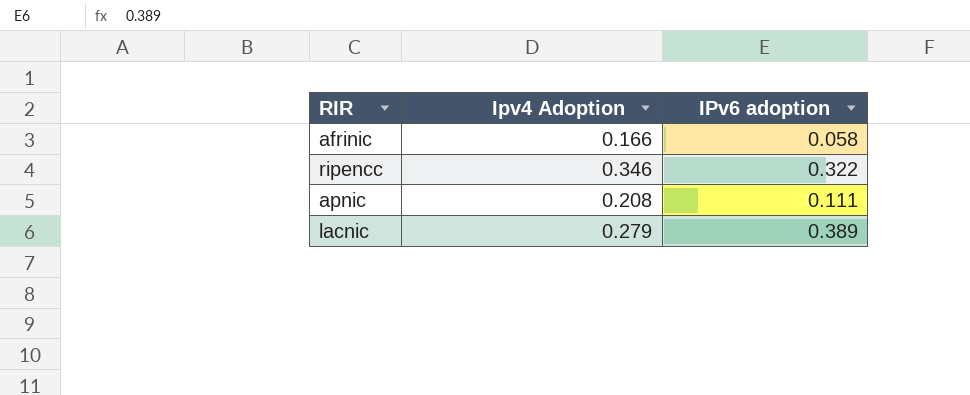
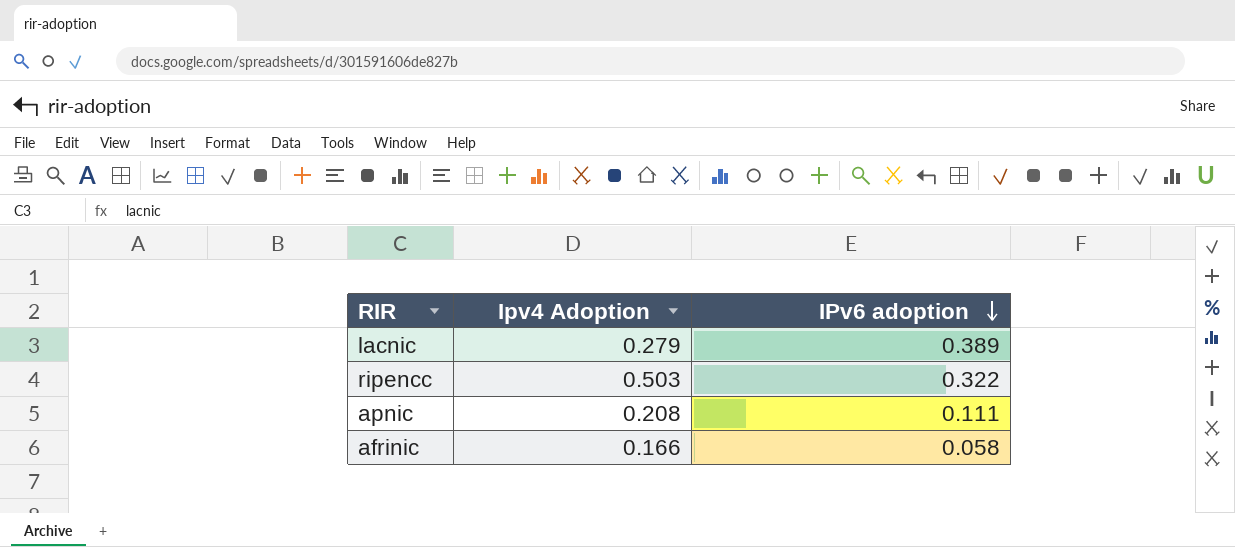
row order: none -> IPv6 adoption descending
ripencc | Ipv4 Adoption: 0.346 -> 0.503

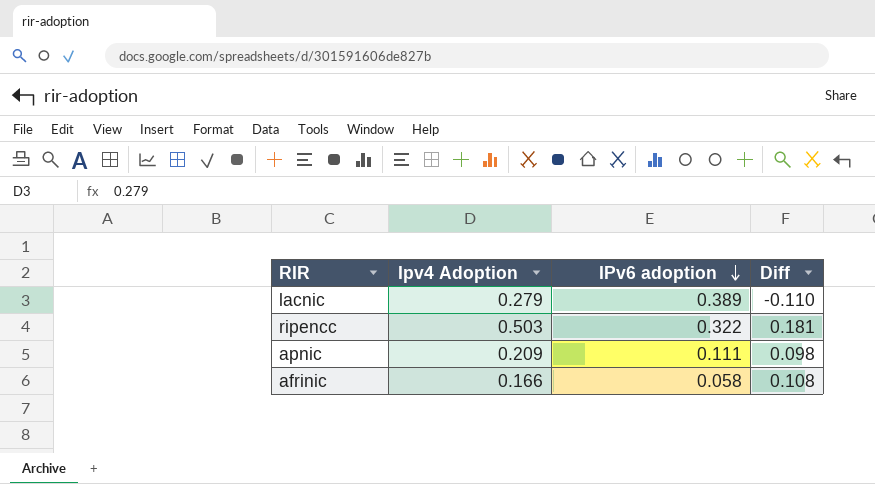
column Diff | formula: none -> [Ipv4 Adoption] - [IPv6 adoption]
apnic | Ipv4 Adoption: 0.208 -> 0.209

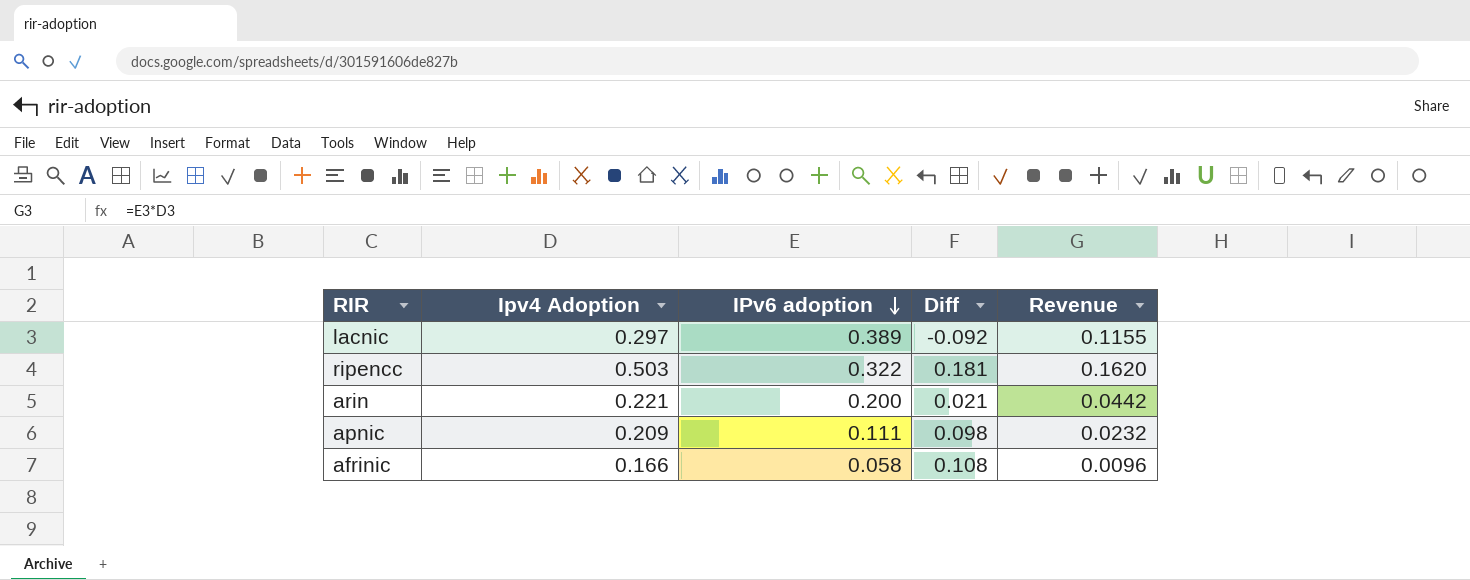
column Revenue | formula: none -> [Ipv4 Adoption] * [IPv6 adoption]
lacnic | Ipv4 Adoption: 0.279 -> 0.297
lacnic | Diff: -0.110 -> -0.092
row arin: none -> 0.221 | 0.200 | 0.021 | 0.0442

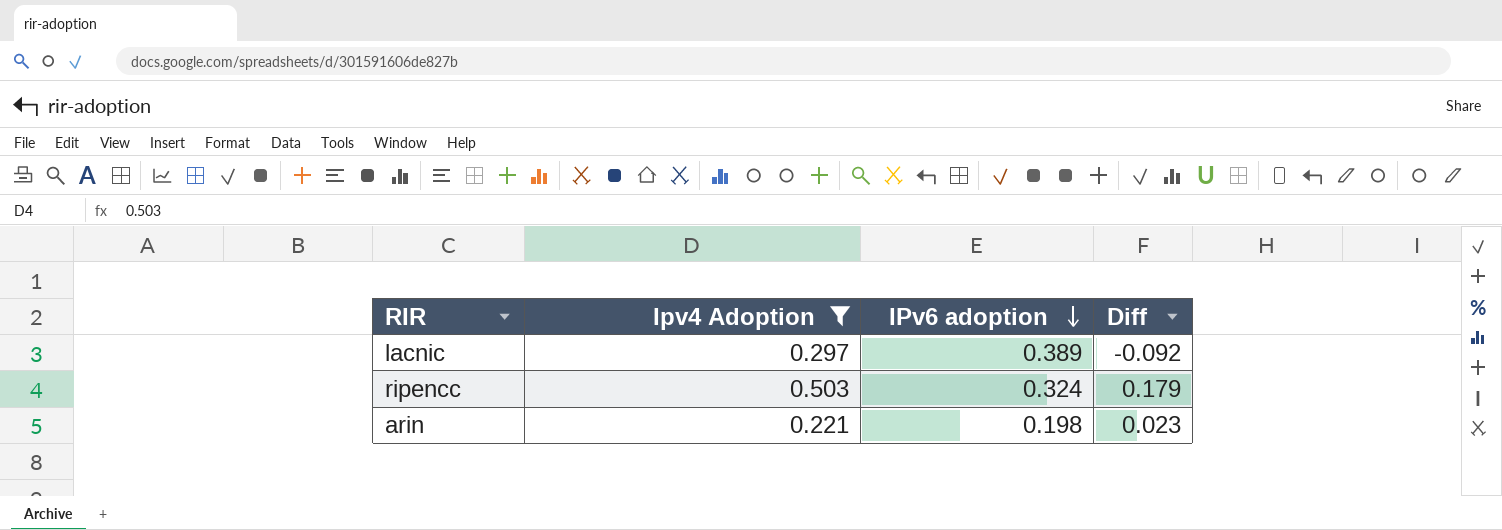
filter: none -> Ipv4 Adoption >= 0.221
column Revenue | formula: [Ipv4 Adoption] * [IPv6 adoption] -> none
ripencc | IPv6 adoption: 0.322 -> 0.324
ripencc | Diff: 0.181 -> 0.179
arin | IPv6 adoption: 0.200 -> 0.198
arin | Diff: 0.021 -> 0.023

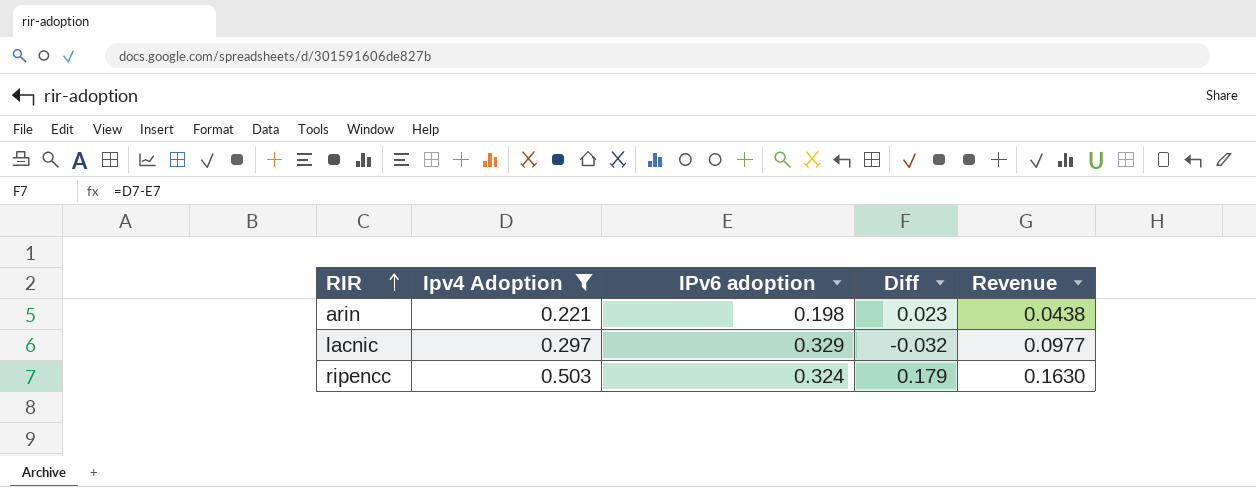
row order: IPv6 adoption descending -> RIR ascending
column Revenue | formula: none -> [Ipv4 Adoption] * [IPv6 adoption]
lacnic | IPv6 adoption: 0.389 -> 0.329
lacnic | Diff: -0.092 -> -0.032

